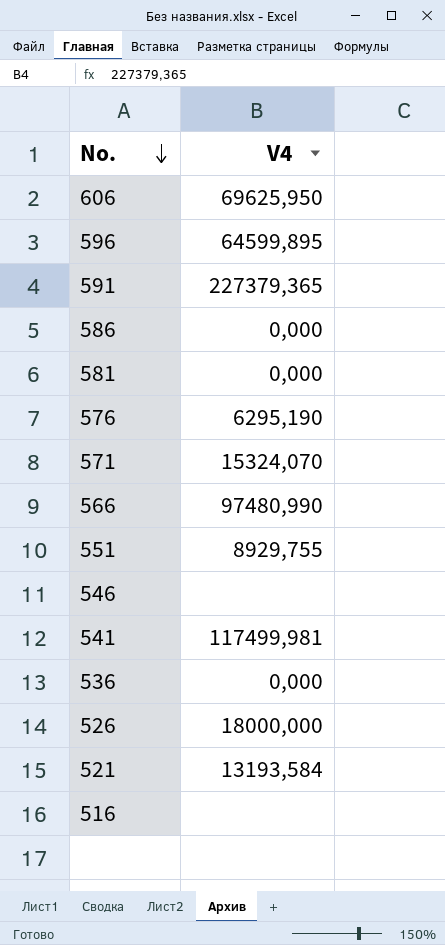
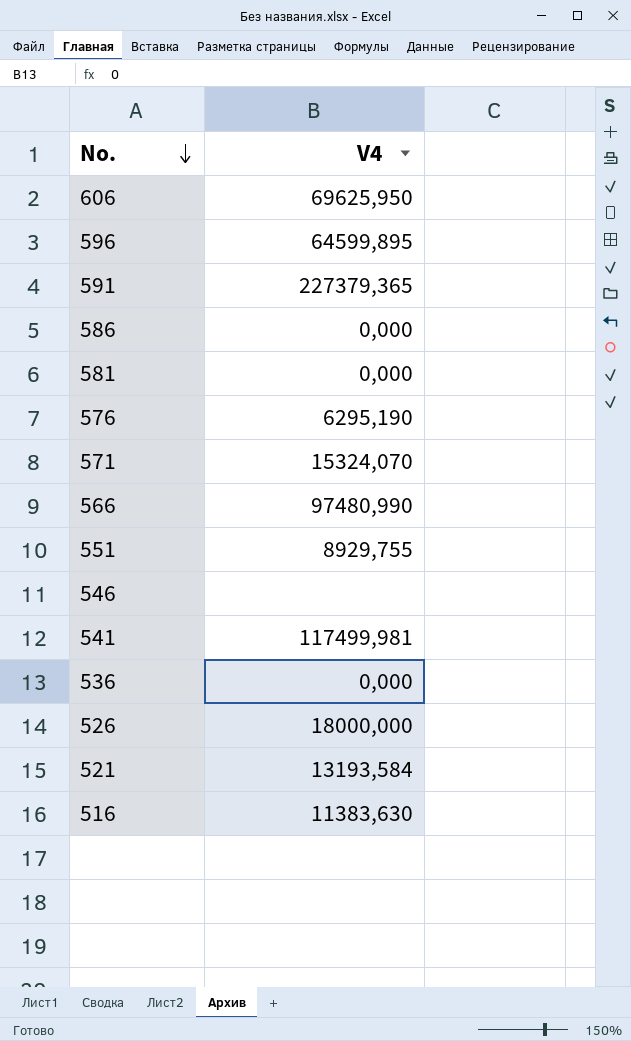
516 | V4: none -> 11383,630

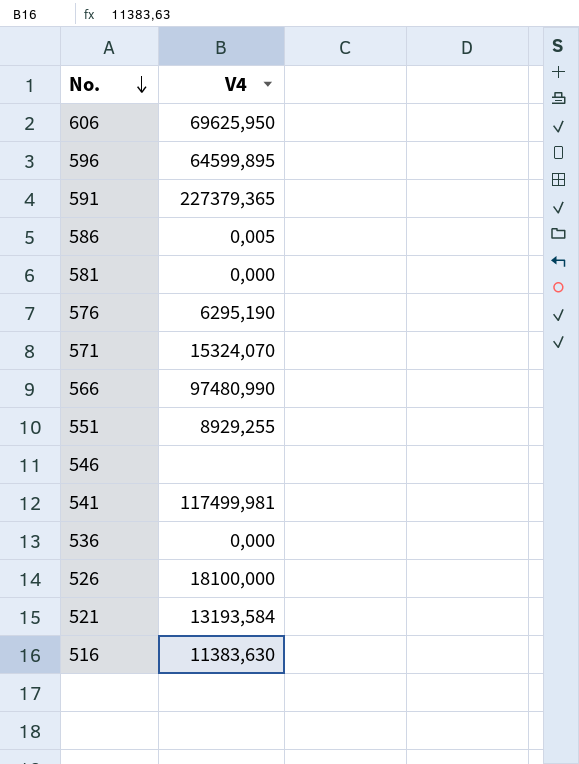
586 | V4: 0,000 -> 0,005
551 | V4: 8929,755 -> 8929,255
526 | V4: 18000,000 -> 18100,000

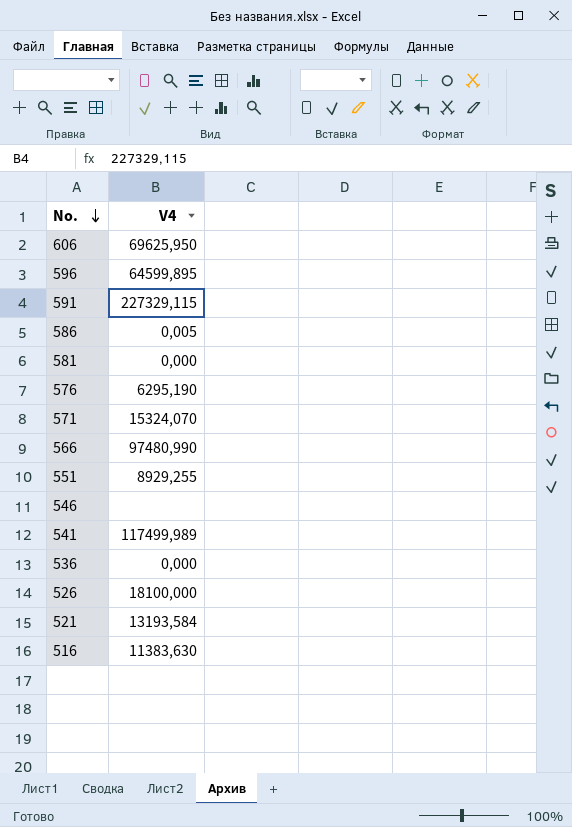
591 | V4: 227379,365 -> 227329,115
541 | V4: 117499,981 -> 117499,989

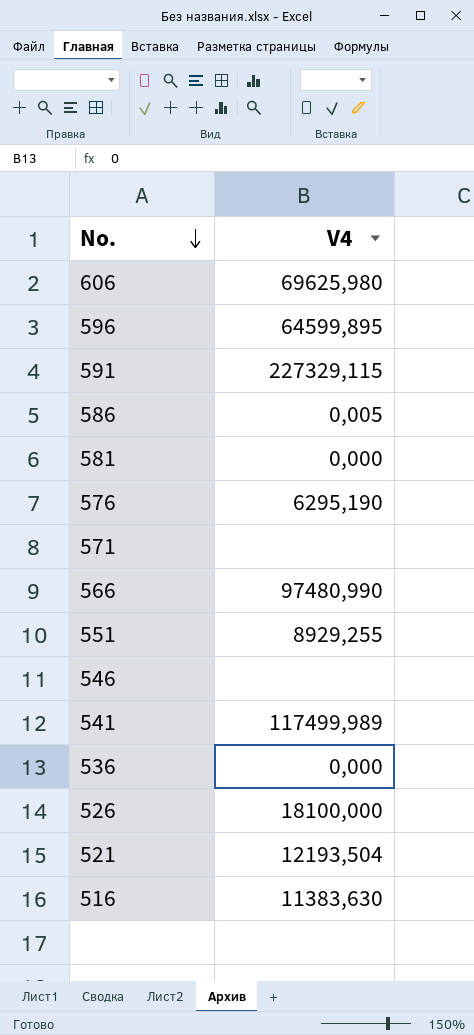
606 | V4: 69625,950 -> 69625,980
571 | V4: 15324,070 -> none
521 | V4: 13193,584 -> 12193,504

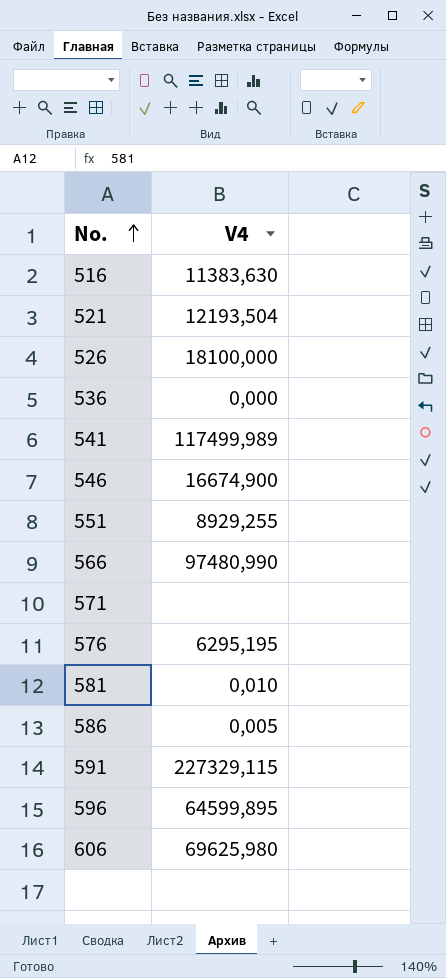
row order: No. descending -> No. ascending
546 | V4: none -> 16674,900
576 | V4: 6295,190 -> 6295,195
581 | V4: 0,000 -> 0,010

